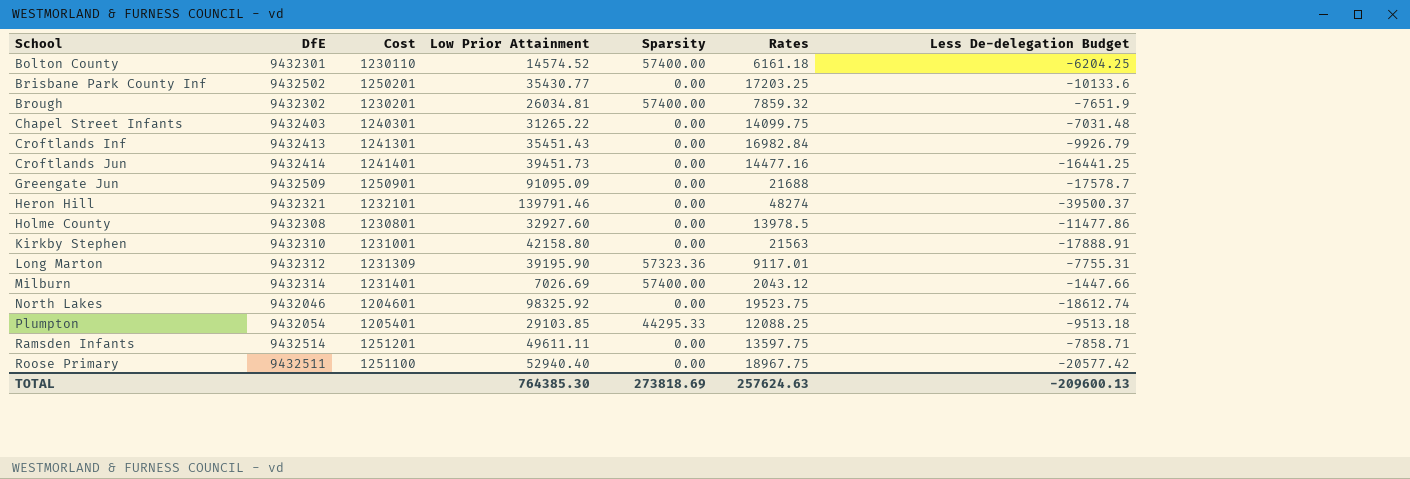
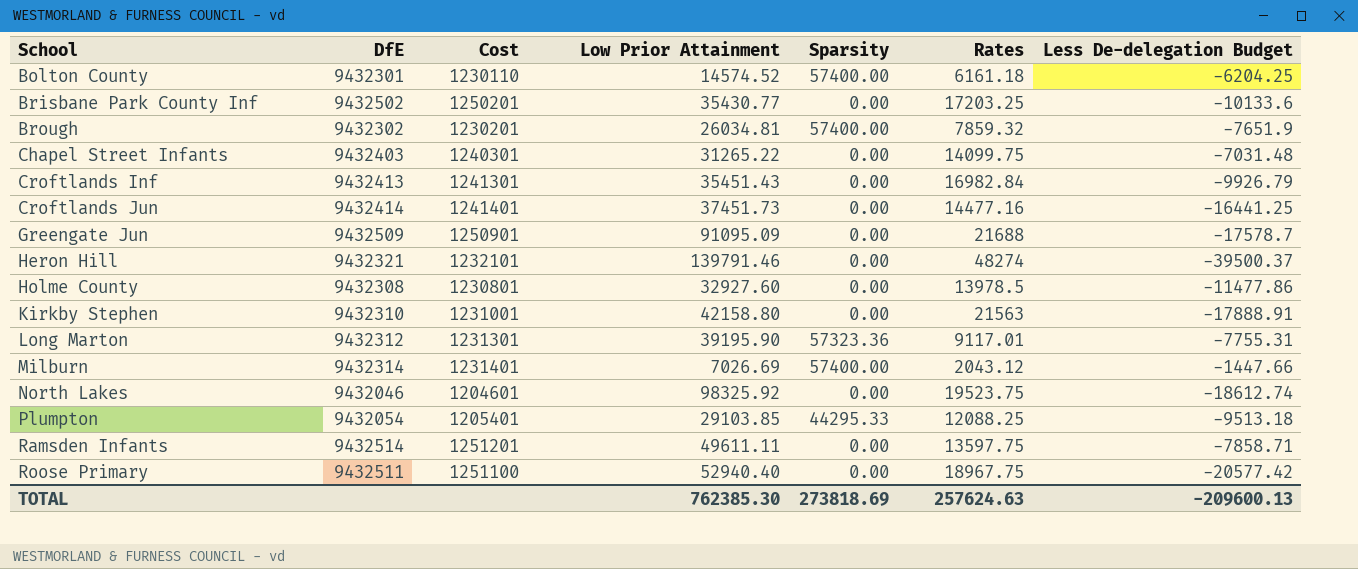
Croftlands Jun | Low Prior Attainment: 39451.73 -> 37451.73
Long Marton | Cost: 1231309 -> 1231301
TOTAL | Low Prior Attainment: 764385.30 -> 762385.30

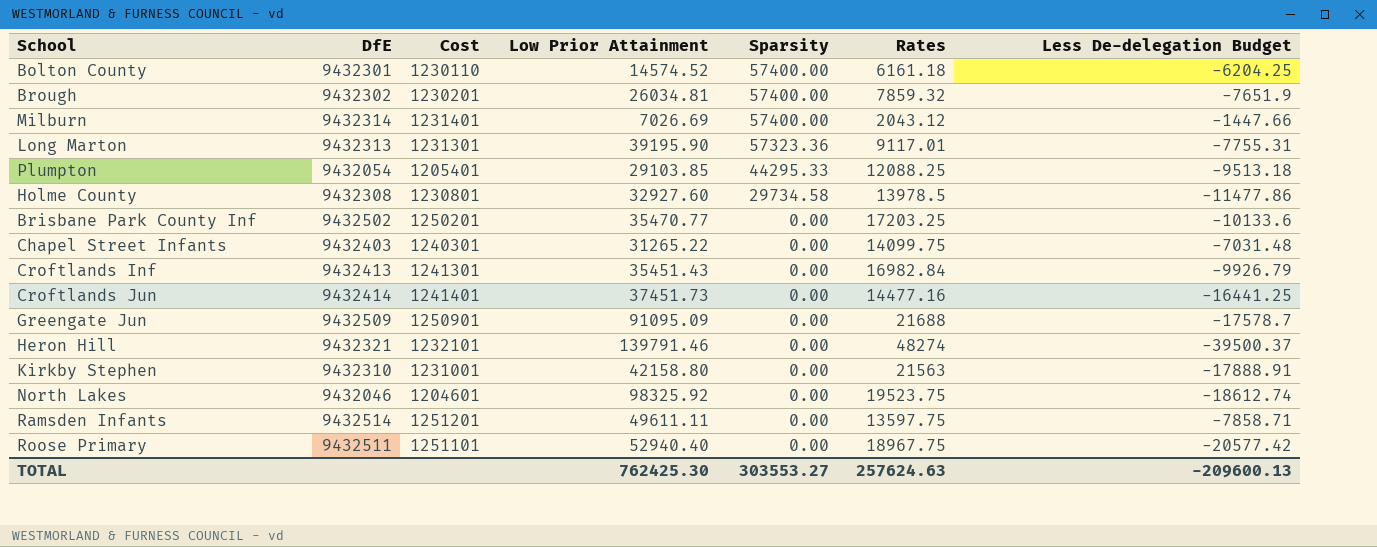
row order: School ascending -> Sparsity descending
Long Marton | DfE: 9432312 -> 9432313
Holme County | Sparsity: 0.00 -> 29734.58
Brisbane Park County Inf | Low Prior Attainment: 35430.77 -> 35470.77
Roose Primary | Cost: 1251100 -> 1251101
TOTAL | Low Prior Attainment: 762385.30 -> 762425.30
TOTAL | Sparsity: 273818.69 -> 303553.27

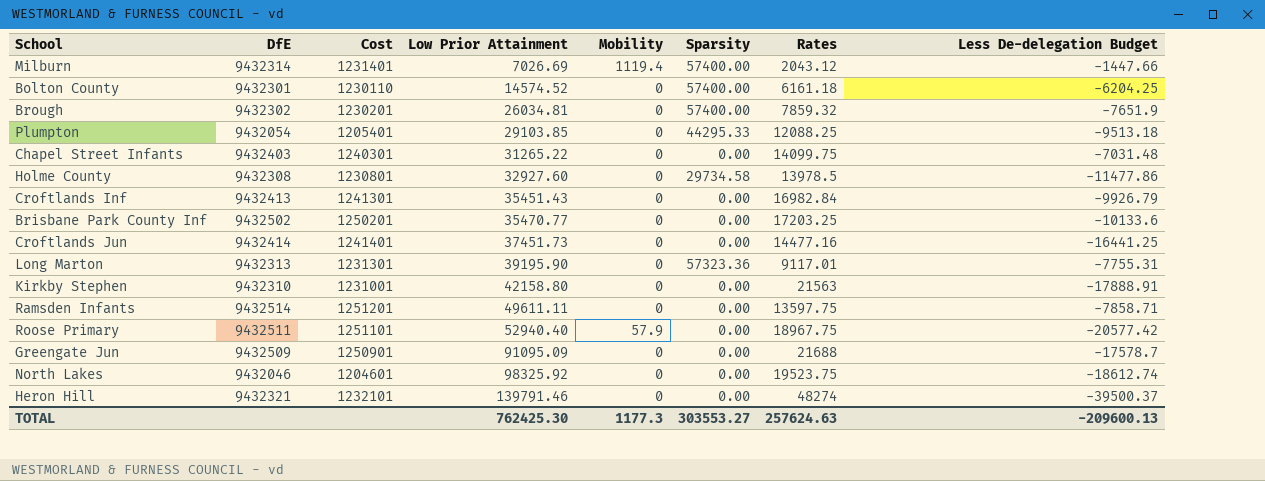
row order: Sparsity descending -> Low Prior Attainment ascending
column Mobility | position: none -> 5

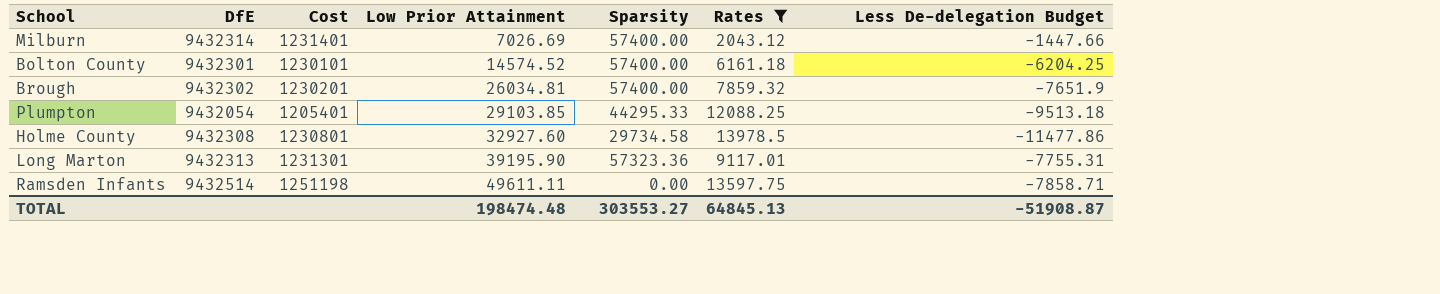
filter: none -> Rates <= 13978.5
column Mobility | position: 5 -> none
Bolton County | Cost: 1230110 -> 1230101
Ramsden Infants | Cost: 1251201 -> 1251198
TOTAL | Low Prior Attainment: 762425.30 -> 198474.48
TOTAL | Rates: 257624.63 -> 64845.13
TOTAL | Less De-delegation Budget: -209600.13 -> -51908.87

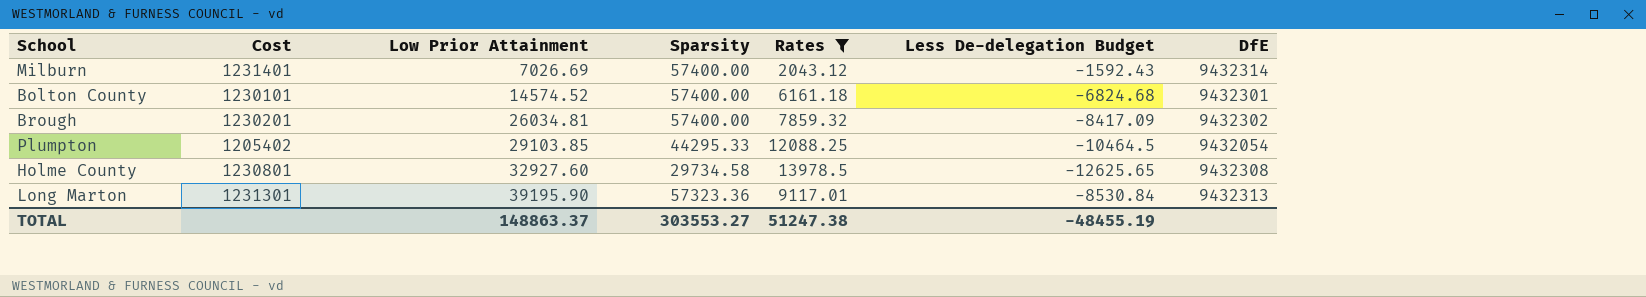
column DfE | position: 2 -> 7
row Ramsden Infants: 9432514 | 1251198 | 49611.11 | 0.00 | 13597.75 | -7858.71 -> none
Milburn | Less De-delegation Budget: -1447.66 -> -1592.43
Bolton County | Less De-delegation Budget: -6204.25 -> -6824.68
Brough | Less De-delegation Budget: -7651.9 -> -8417.09
Plumpton | Cost: 1205401 -> 1205402
Plumpton | Less De-delegation Budget: -9513.18 -> -10464.5
Holme County | Less De-delegation Budget: -11477.86 -> -12625.65
Long Marton | Less De-delegation Budget: -7755.31 -> -8530.84
TOTAL | Low Prior Attainment: 198474.48 -> 148863.37
TOTAL | Rates: 64845.13 -> 51247.38
TOTAL | Less De-delegation Budget: -51908.87 -> -48455.19

